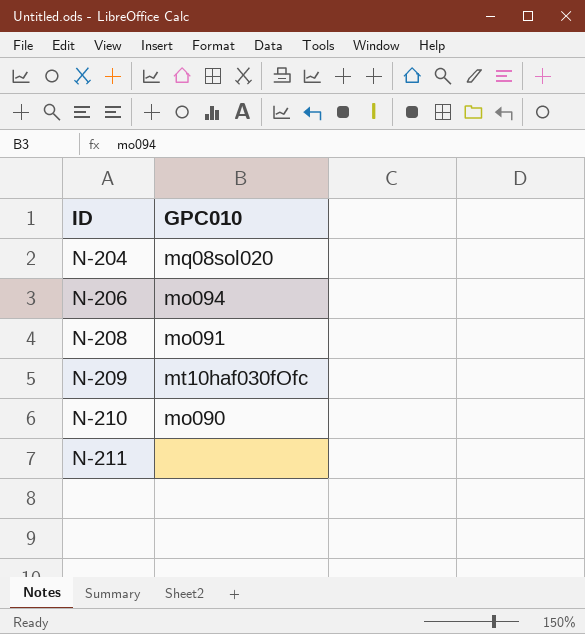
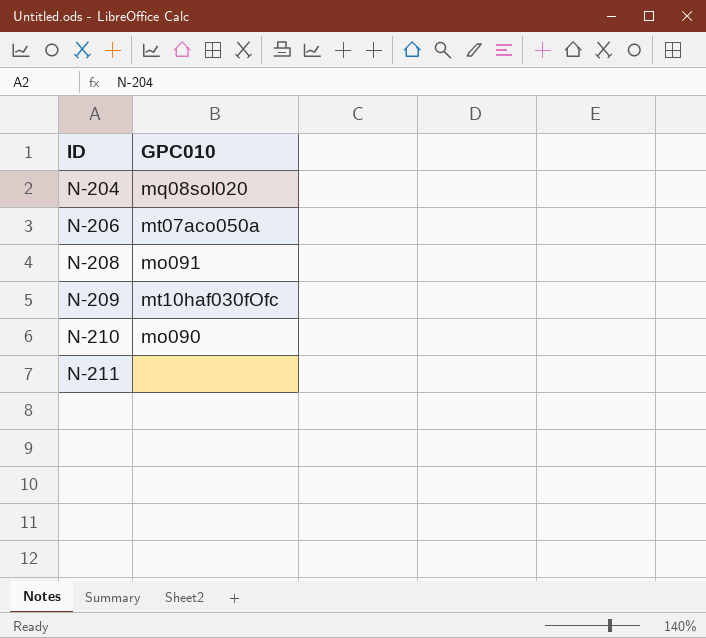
N-206 | GPC010: mo094 -> mt07aco050a

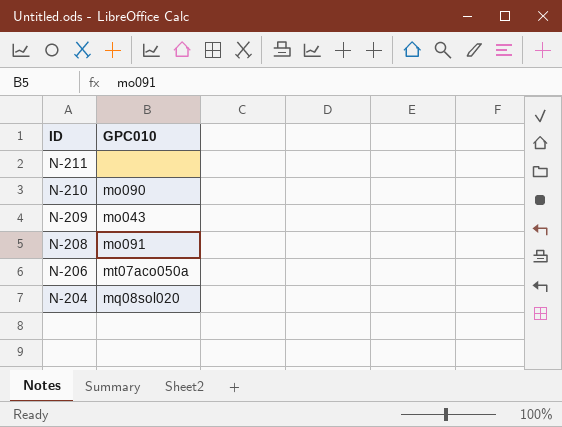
row order: ID ascending -> ID descending
N-209 | GPC010: mt10haf030fOfc -> mo043

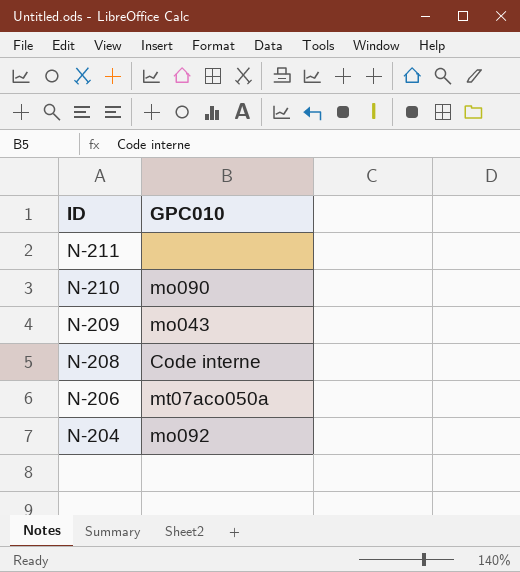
N-208 | GPC010: mo091 -> Code interne
N-204 | GPC010: mq08sol020 -> mo092

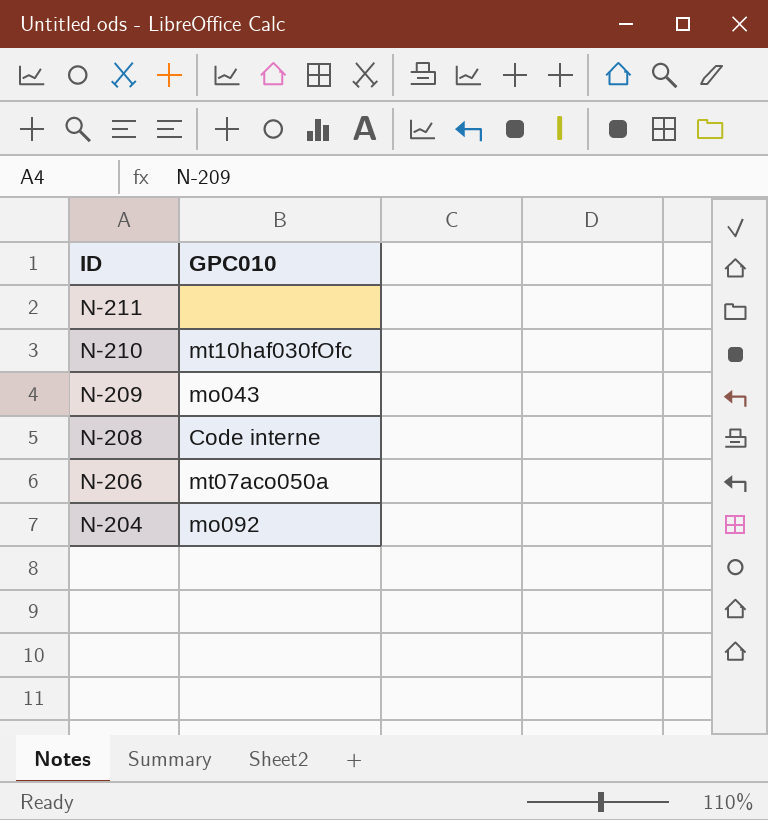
N-210 | GPC010: mo090 -> mt10haf030fOfc

